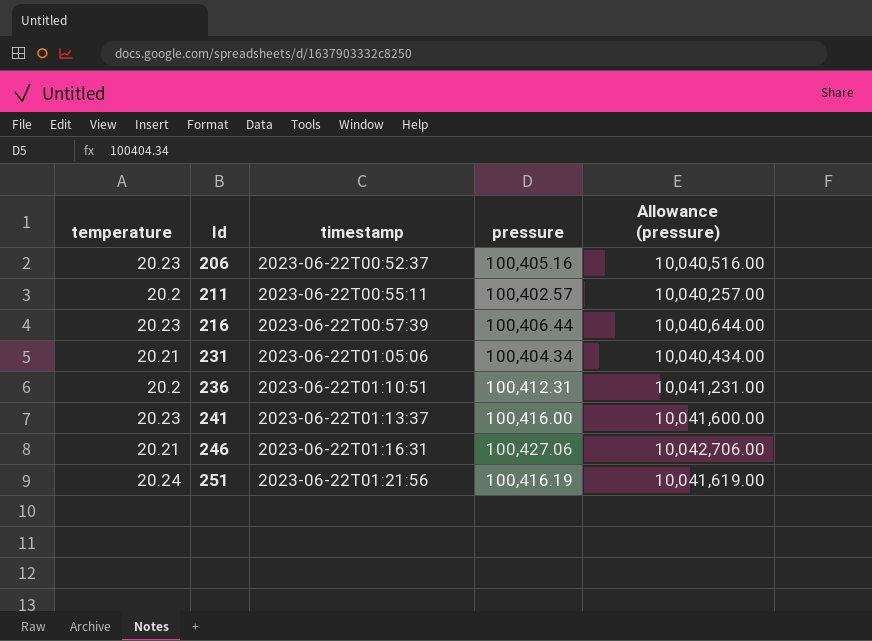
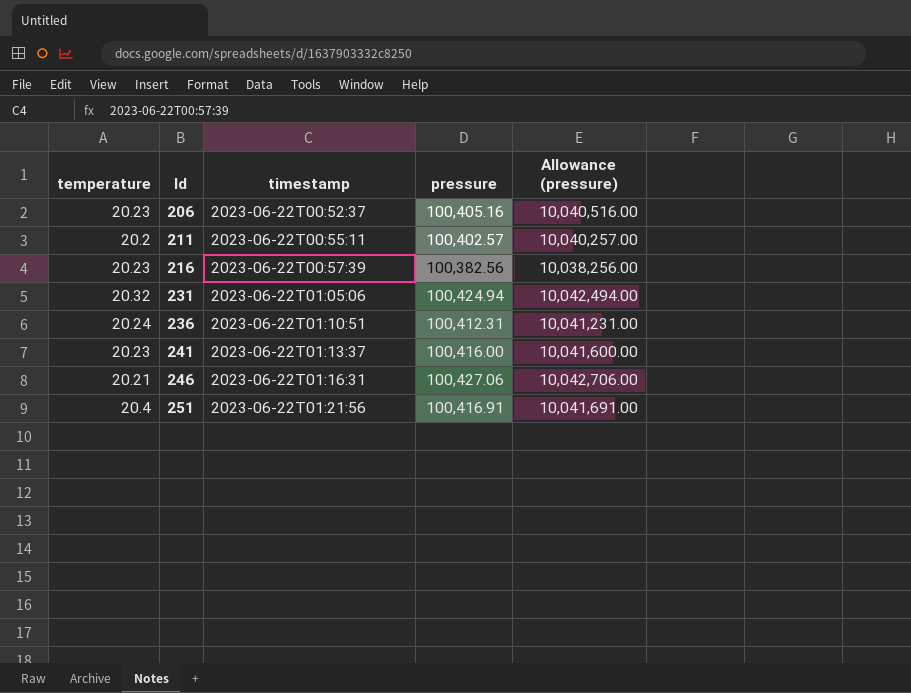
216 | pressure: 100,406.44 -> 100,382.56
216 | Allowance (pressure): 10,040,644.00 -> 10,038,256.00
231 | temperature: 20.21 -> 20.32
231 | pressure: 100,404.34 -> 100,424.94
231 | Allowance (pressure): 10,040,434.00 -> 10,042,494.00
236 | temperature: 20.2 -> 20.24
251 | temperature: 20.24 -> 20.4
251 | pressure: 100,416.19 -> 100,416.91
251 | Allowance (pressure): 10,041,619.00 -> 10,041,691.00

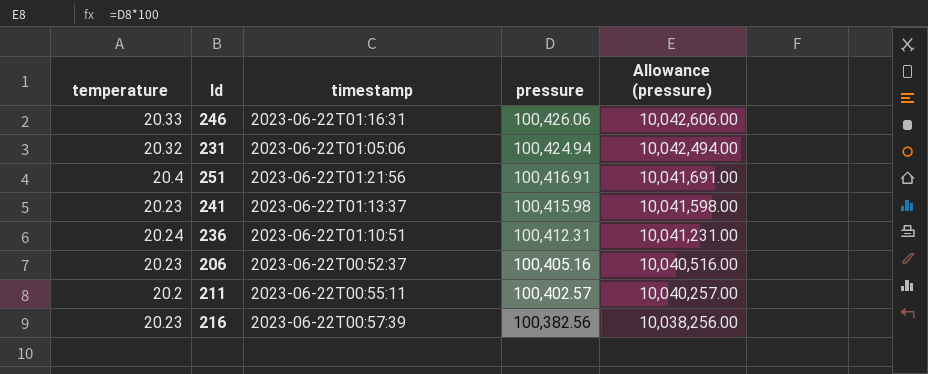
row order: Id ascending -> pressure descending
246 | temperature: 20.21 -> 20.33
246 | pressure: 100,427.06 -> 100,426.06
246 | Allowance (pressure): 10,042,706.00 -> 10,042,606.00
241 | pressure: 100,416.00 -> 100,415.98
241 | Allowance (pressure): 10,041,600.00 -> 10,041,598.00

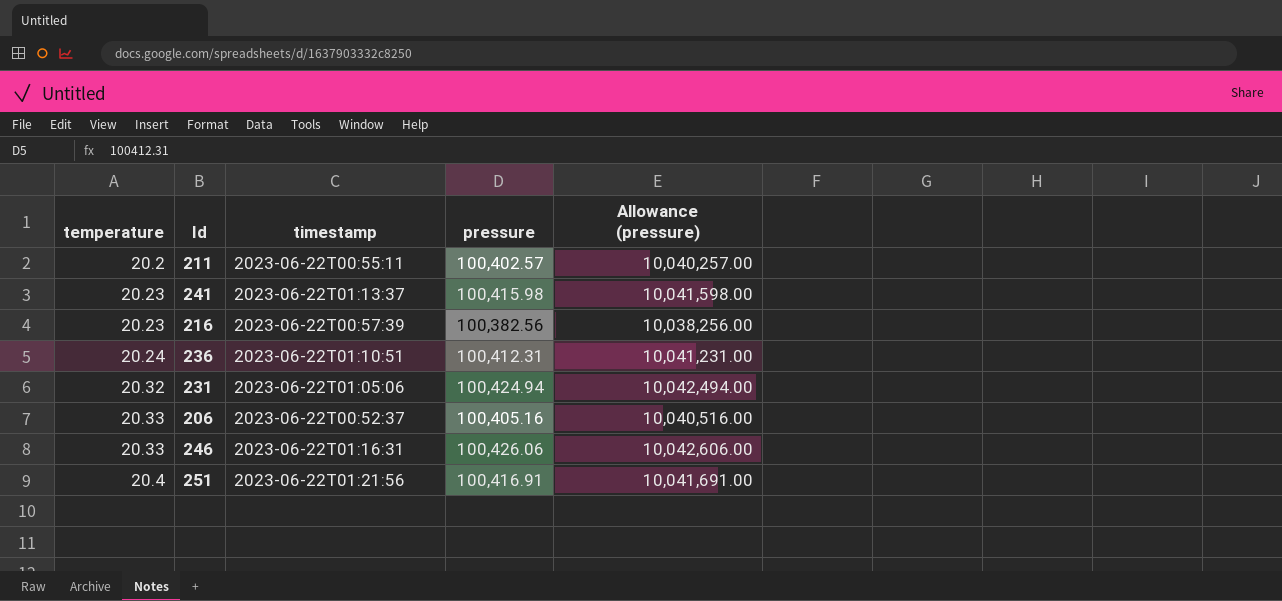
row order: pressure descending -> temperature ascending
206 | temperature: 20.23 -> 20.33

